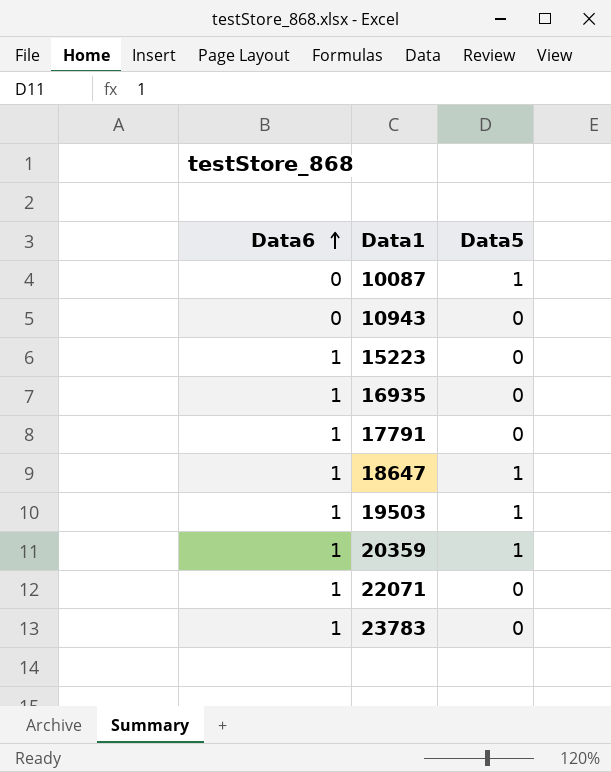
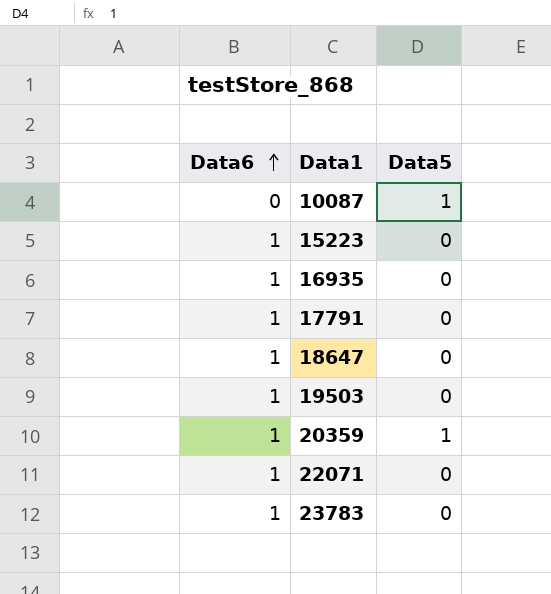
row 10943: 0 | 0 -> none
18647 | Data5: 1 -> 0
19503 | Data5: 1 -> 0

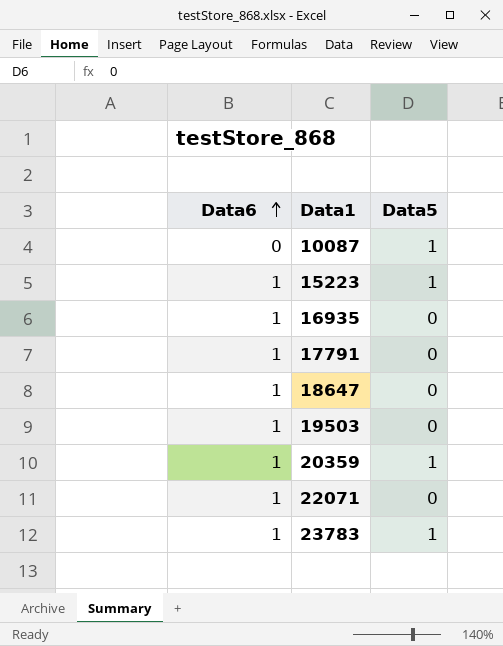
15223 | Data5: 0 -> 1
23783 | Data5: 0 -> 1

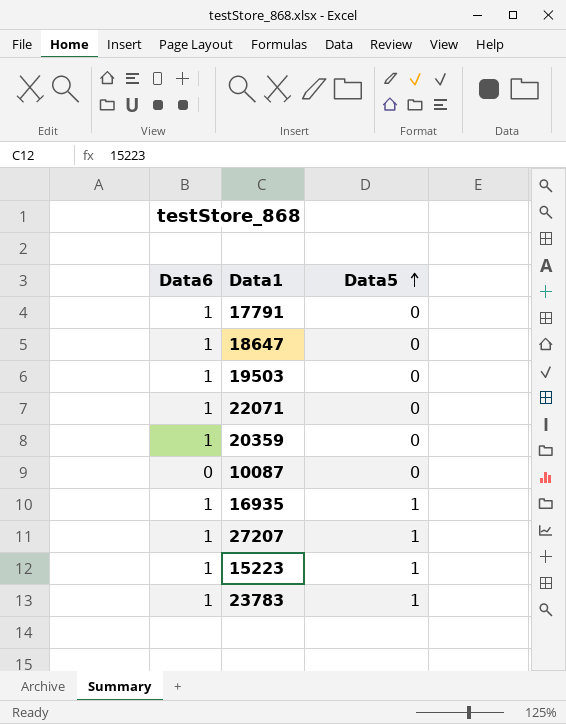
row order: Data6 ascending -> Data5 ascending
20359 | Data5: 1 -> 0
10087 | Data5: 1 -> 0
16935 | Data5: 0 -> 1
row 27207: none -> 1 | 1

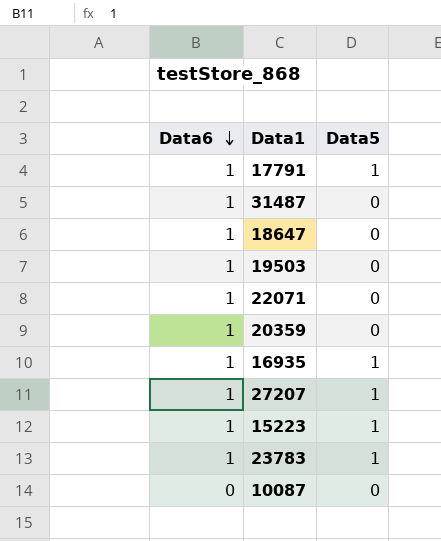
row order: Data5 ascending -> Data6 descending
17791 | Data5: 0 -> 1
row 31487: none -> 1 | 0

